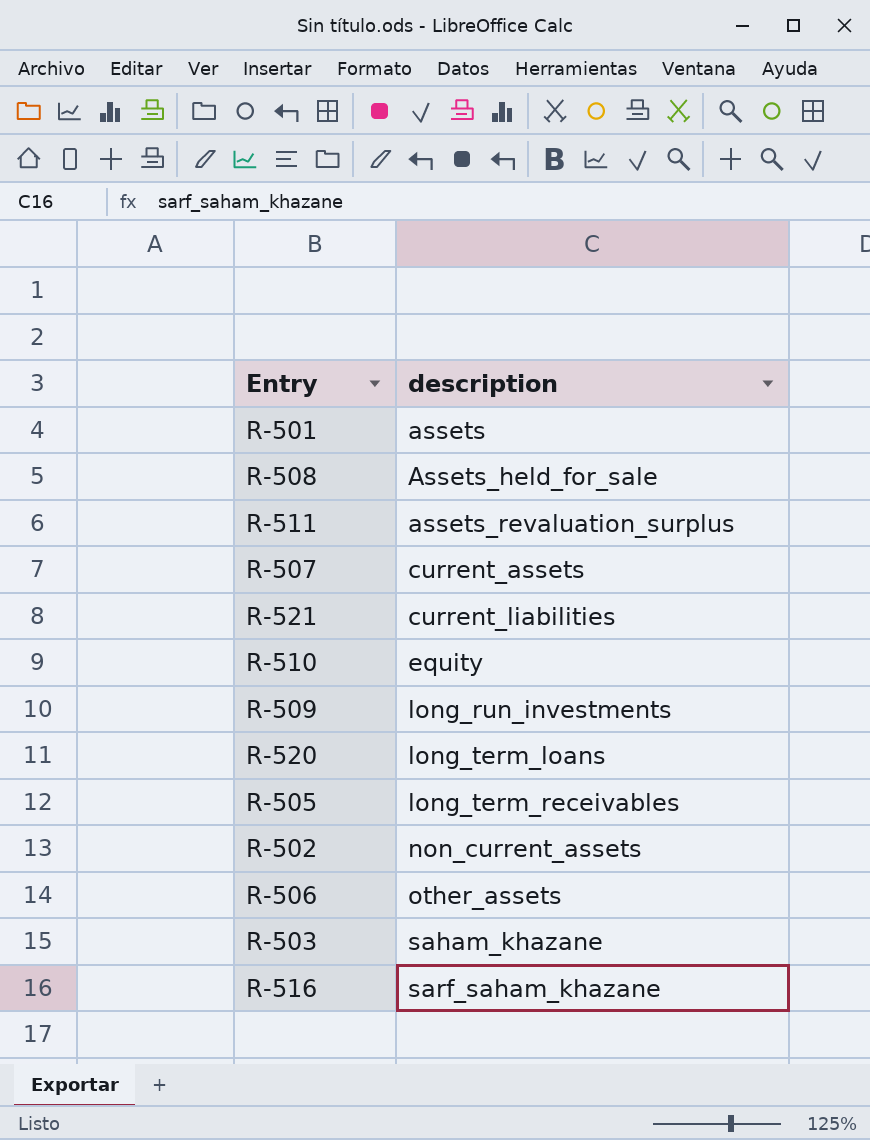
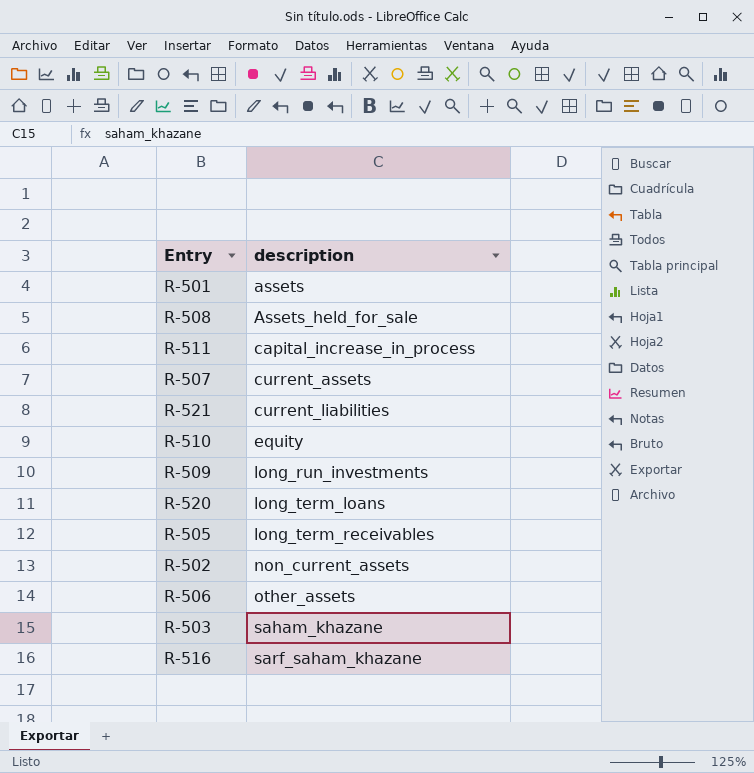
R-511 | description: assets_revaluation_surplus -> capital_increase_in_process

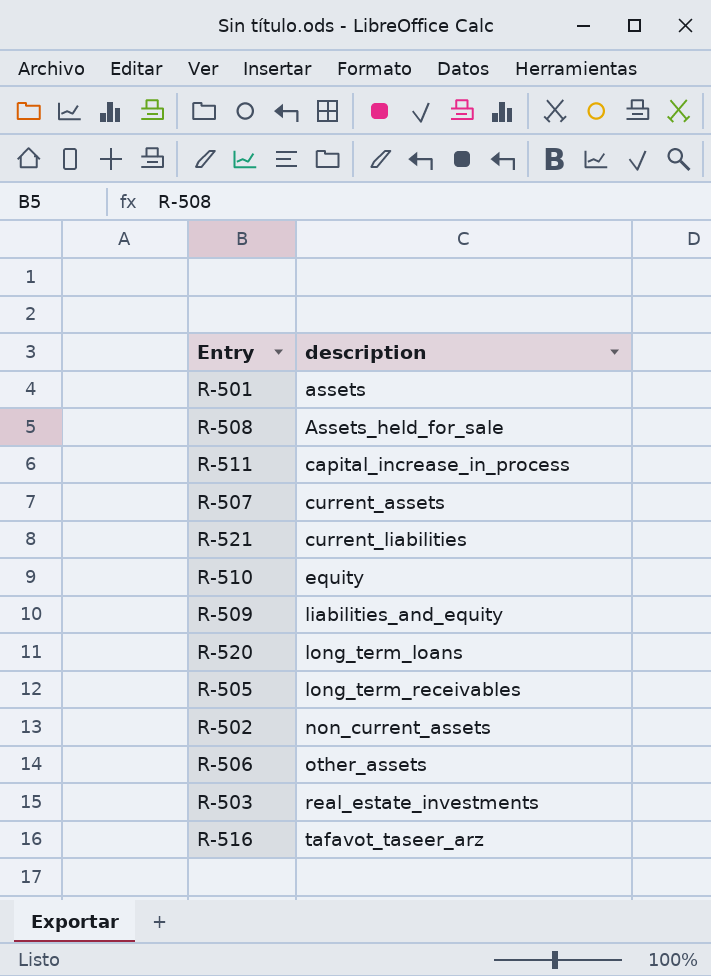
R-509 | description: long_run_investments -> liabilities_and_equity
R-503 | description: saham_khazane -> real_estate_investments
R-516 | description: sarf_saham_khazane -> tafavot_taseer_arz

